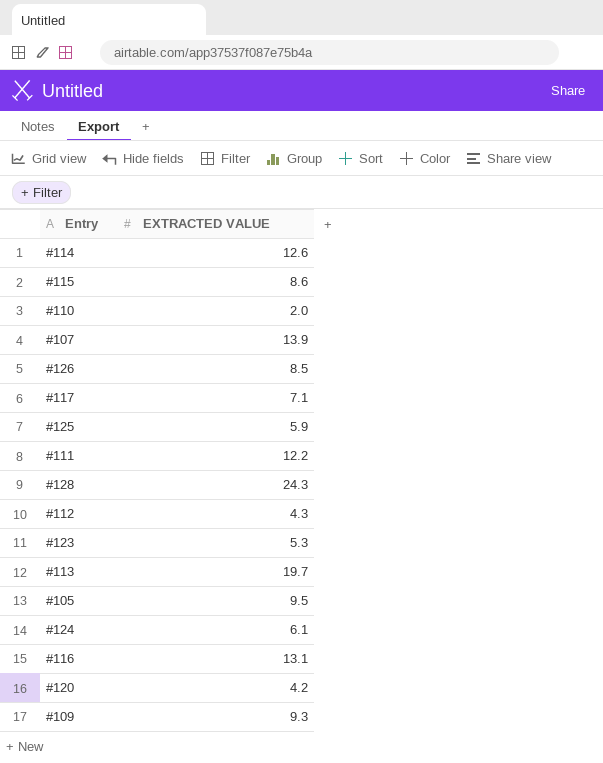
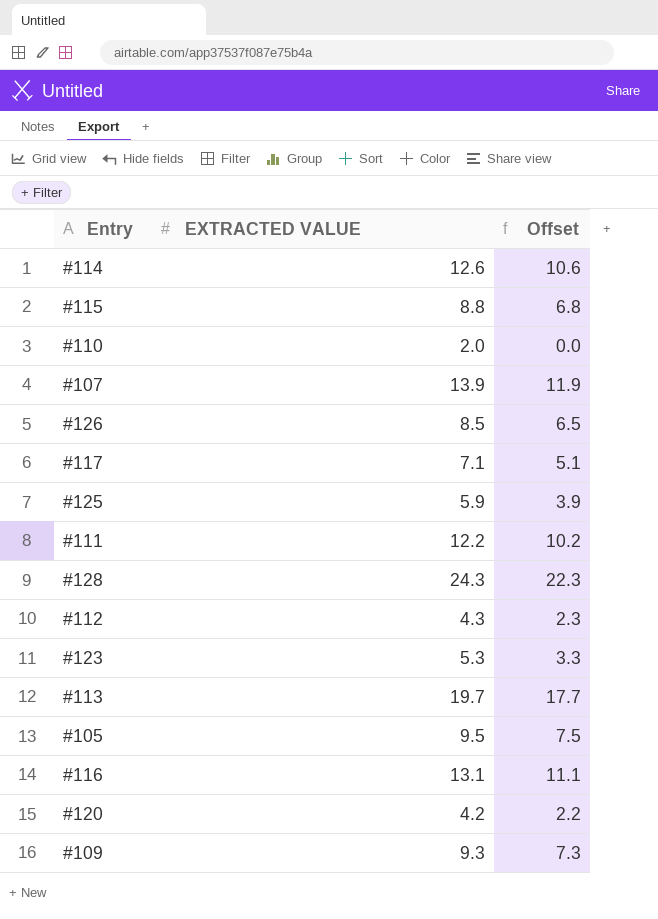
column Offset | formula: none -> [EXTRACTED VALUE] - 2
row #124: 6.1 -> none
#115 | EXTRACTED VALUE: 8.6 -> 8.8

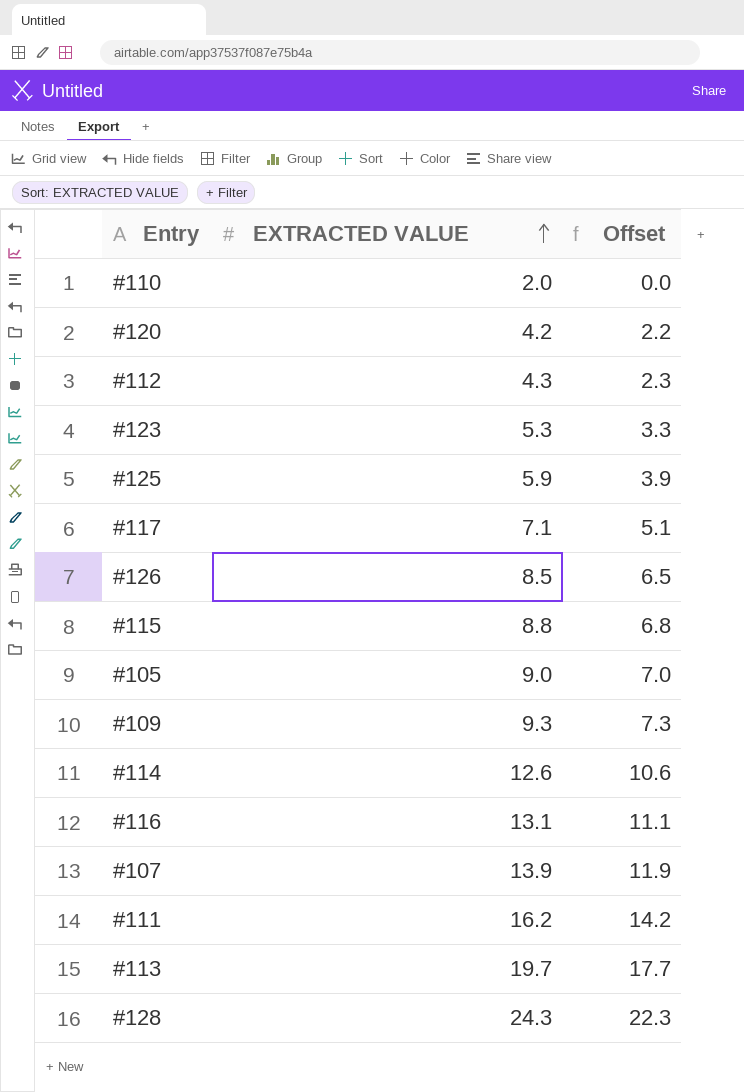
row order: none -> EXTRACTED VALUE ascending
#105 | EXTRACTED VALUE: 9.5 -> 9.0
#105 | Offset: 7.5 -> 7.0
#111 | EXTRACTED VALUE: 12.2 -> 16.2
#111 | Offset: 10.2 -> 14.2

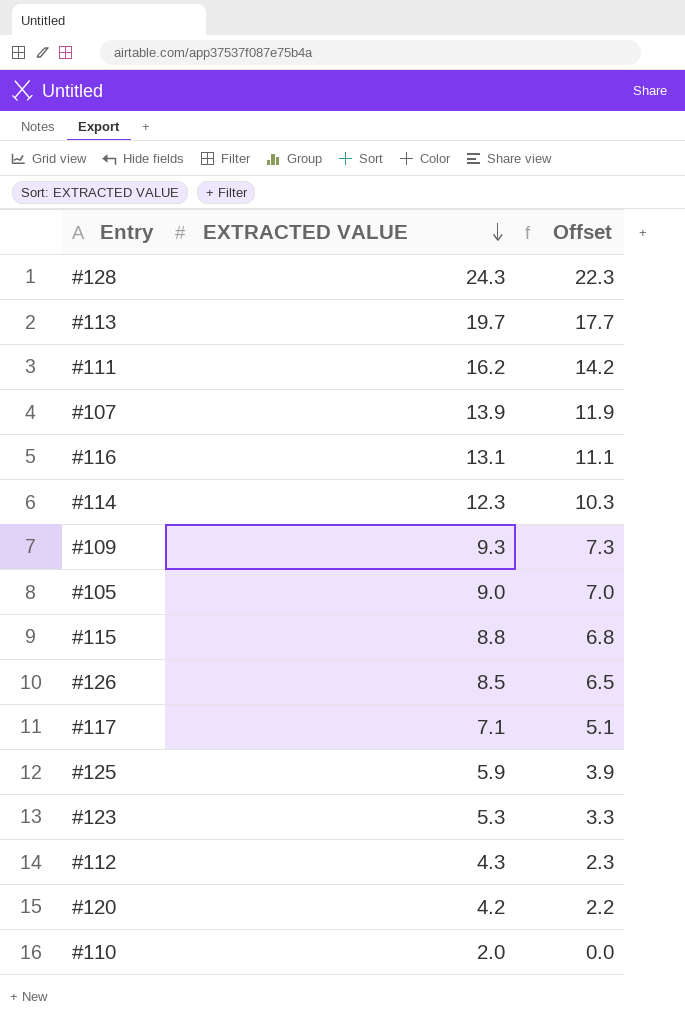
row order: EXTRACTED VALUE ascending -> EXTRACTED VALUE descending
#114 | EXTRACTED VALUE: 12.6 -> 12.3
#114 | Offset: 10.6 -> 10.3

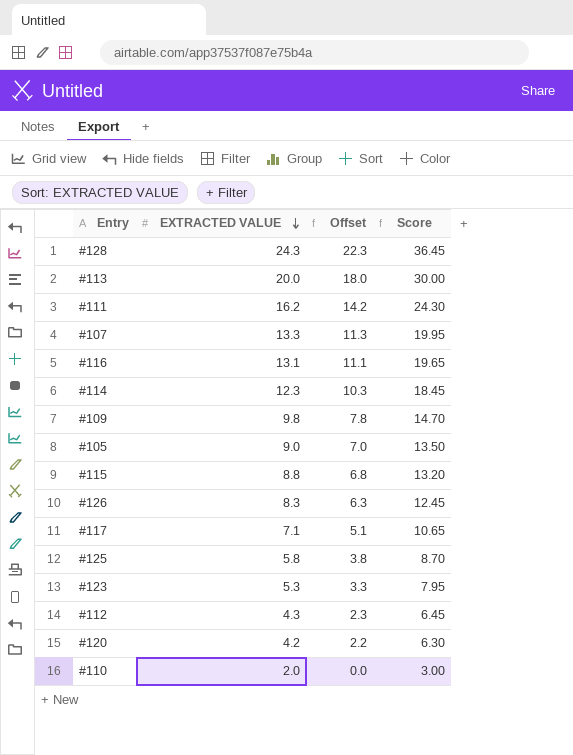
column Score | formula: none -> [EXTRACTED VALUE] * 1.5
#113 | EXTRACTED VALUE: 19.7 -> 20.0
#113 | Offset: 17.7 -> 18.0
#107 | EXTRACTED VALUE: 13.9 -> 13.3
#107 | Offset: 11.9 -> 11.3
#109 | EXTRACTED VALUE: 9.3 -> 9.8
#109 | Offset: 7.3 -> 7.8
#126 | EXTRACTED VALUE: 8.5 -> 8.3
#126 | Offset: 6.5 -> 6.3
#125 | EXTRACTED VALUE: 5.9 -> 5.8
#125 | Offset: 3.9 -> 3.8

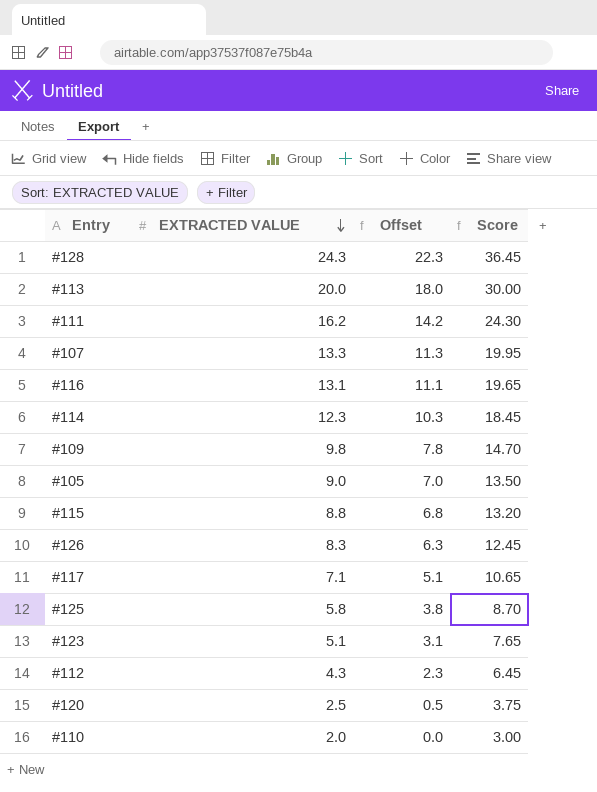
#123 | EXTRACTED VALUE: 5.3 -> 5.1
#123 | Offset: 3.3 -> 3.1
#123 | Score: 7.95 -> 7.65
#120 | EXTRACTED VALUE: 4.2 -> 2.5
#120 | Offset: 2.2 -> 0.5
#120 | Score: 6.30 -> 3.75

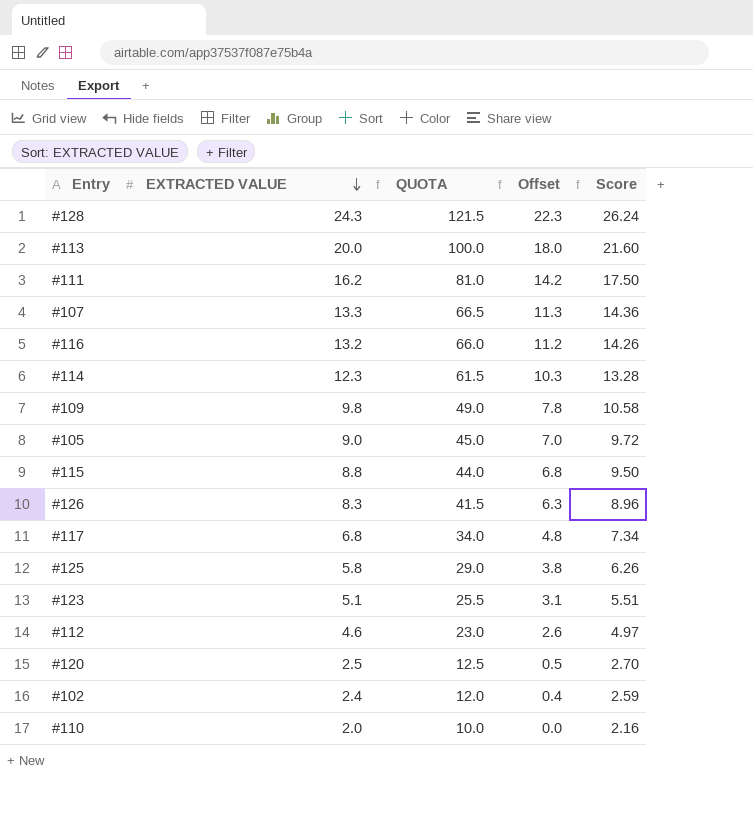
column QUOTA | formula: none -> [EXTRACTED VALUE] * 5
column Score | formula: [EXTRACTED VALUE] * 1.5 -> [EXTRACTED VALUE] * 1.08
#116 | EXTRACTED VALUE: 13.1 -> 13.2
#116 | Offset: 11.1 -> 11.2
#117 | EXTRACTED VALUE: 7.1 -> 6.8
#117 | Offset: 5.1 -> 4.8
#112 | EXTRACTED VALUE: 4.3 -> 4.6
#112 | Offset: 2.3 -> 2.6
row #102: none -> 2.4 | 12.0 | 0.4 | 2.59

